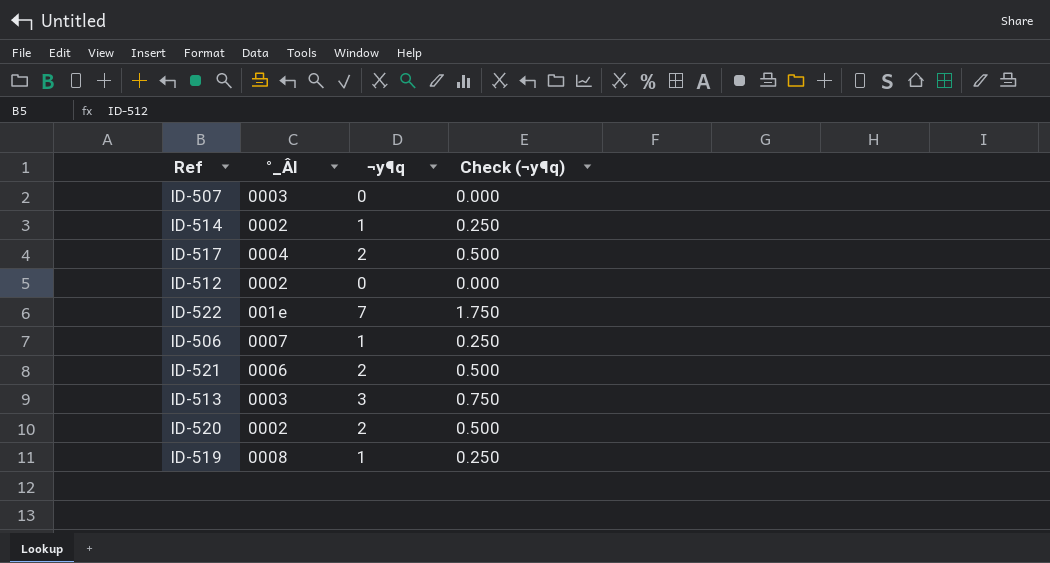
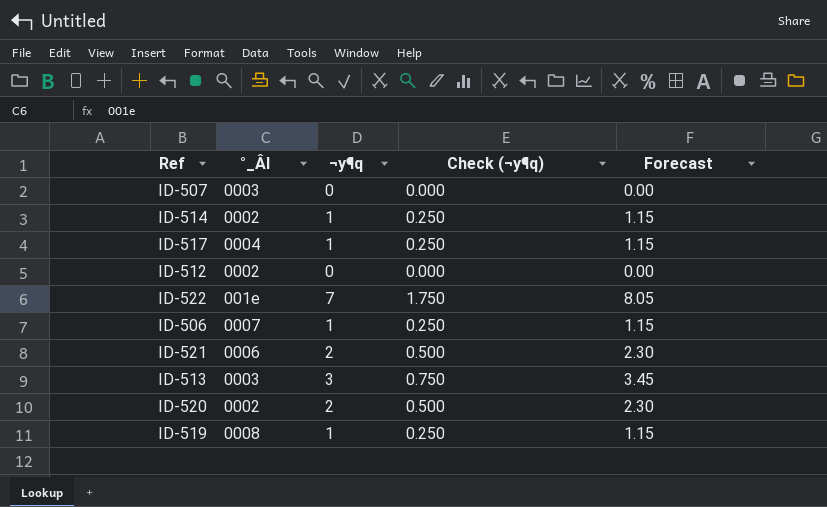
column Forecast | formula: none -> [¬y¶q] * 1.15
ID-517 | ¬y¶q: 2 -> 1
ID-517 | Check (¬y¶q): 0.500 -> 0.250

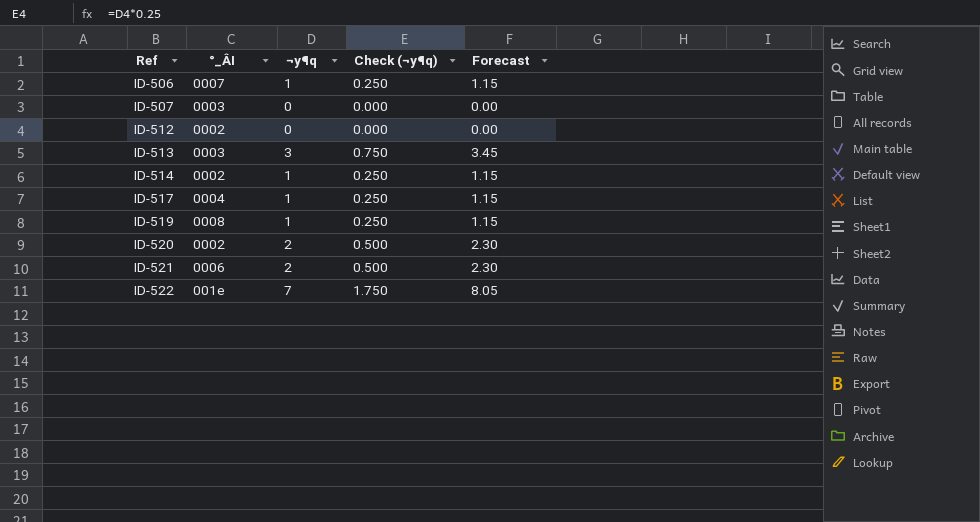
row order: none -> Ref ascending

